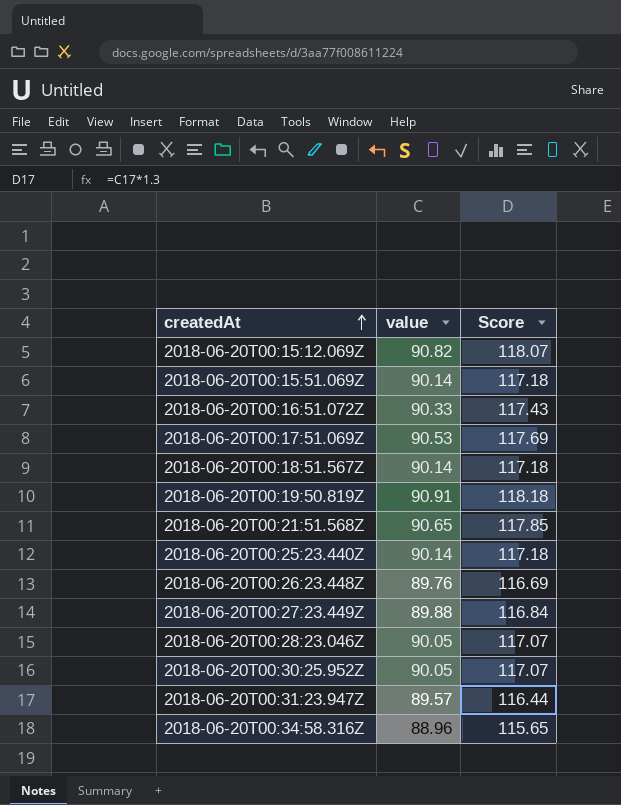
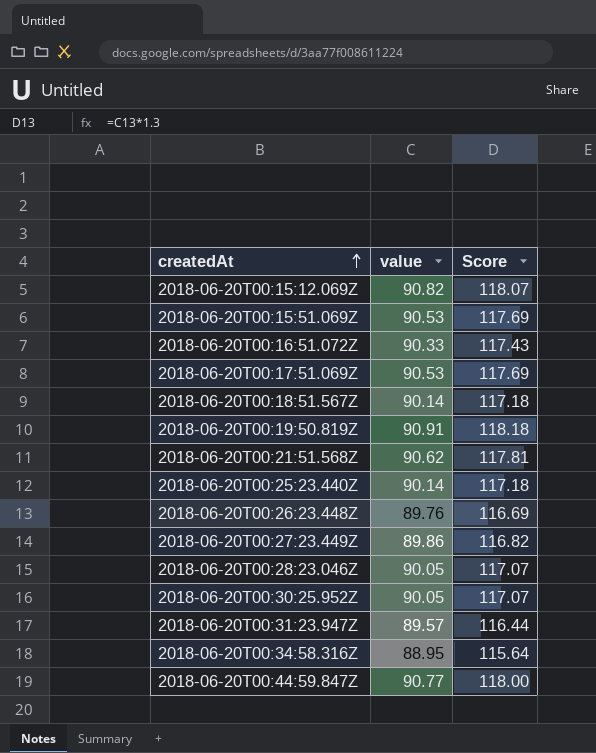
2018-06-20T00:15:51.069Z | value: 90.14 -> 90.53
2018-06-20T00:15:51.069Z | Score: 117.18 -> 117.69
2018-06-20T00:21:51.568Z | value: 90.65 -> 90.62
2018-06-20T00:21:51.568Z | Score: 117.85 -> 117.81
2018-06-20T00:27:23.449Z | value: 89.88 -> 89.86
2018-06-20T00:27:23.449Z | Score: 116.84 -> 116.82
2018-06-20T00:34:58.316Z | value: 88.96 -> 88.95
2018-06-20T00:34:58.316Z | Score: 115.65 -> 115.64
row 2018-06-20T00:44:59.847Z: none -> 90.77 | 118.00

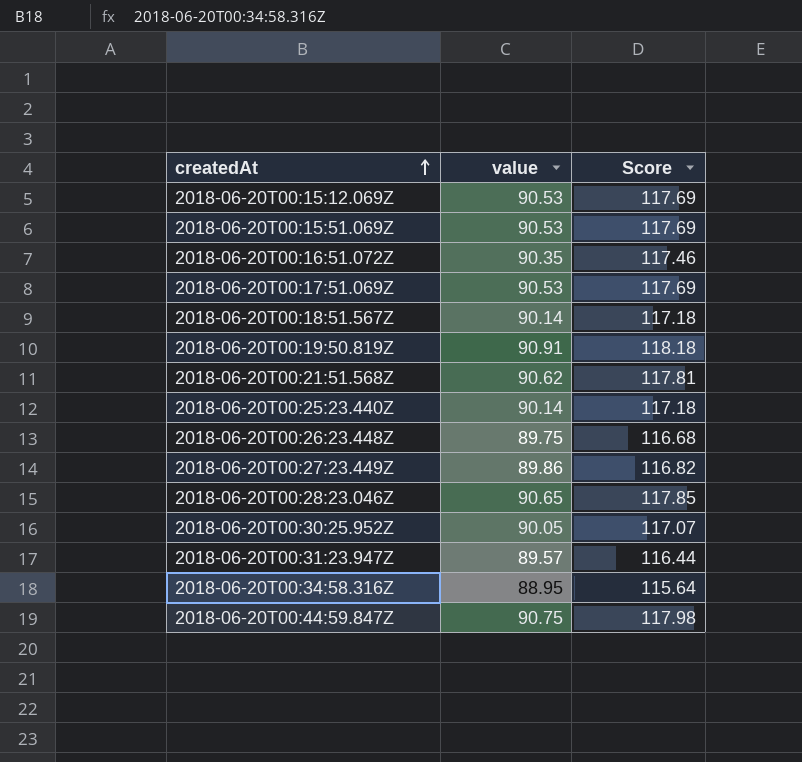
2018-06-20T00:15:12.069Z | value: 90.82 -> 90.53
2018-06-20T00:15:12.069Z | Score: 118.07 -> 117.69
2018-06-20T00:16:51.072Z | value: 90.33 -> 90.35
2018-06-20T00:16:51.072Z | Score: 117.43 -> 117.46
2018-06-20T00:26:23.448Z | value: 89.76 -> 89.75
2018-06-20T00:26:23.448Z | Score: 116.69 -> 116.68
2018-06-20T00:28:23.046Z | value: 90.05 -> 90.65
2018-06-20T00:28:23.046Z | Score: 117.07 -> 117.85
2018-06-20T00:44:59.847Z | value: 90.77 -> 90.75
2018-06-20T00:44:59.847Z | Score: 118.00 -> 117.98

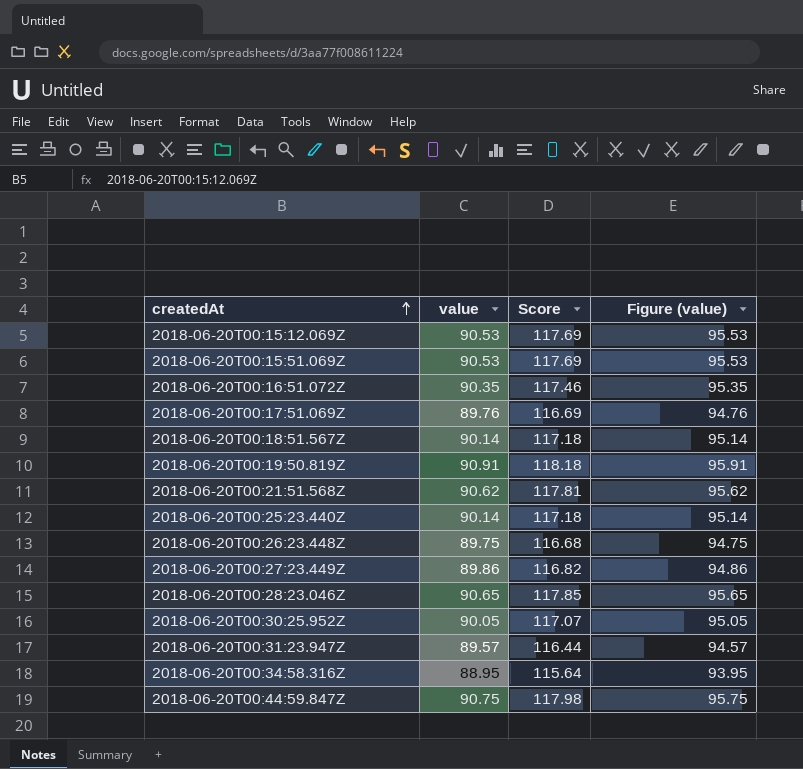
column Figure (value) | formula: none -> [value] + 5
2018-06-20T00:17:51.069Z | value: 90.53 -> 89.76
2018-06-20T00:17:51.069Z | Score: 117.69 -> 116.69

